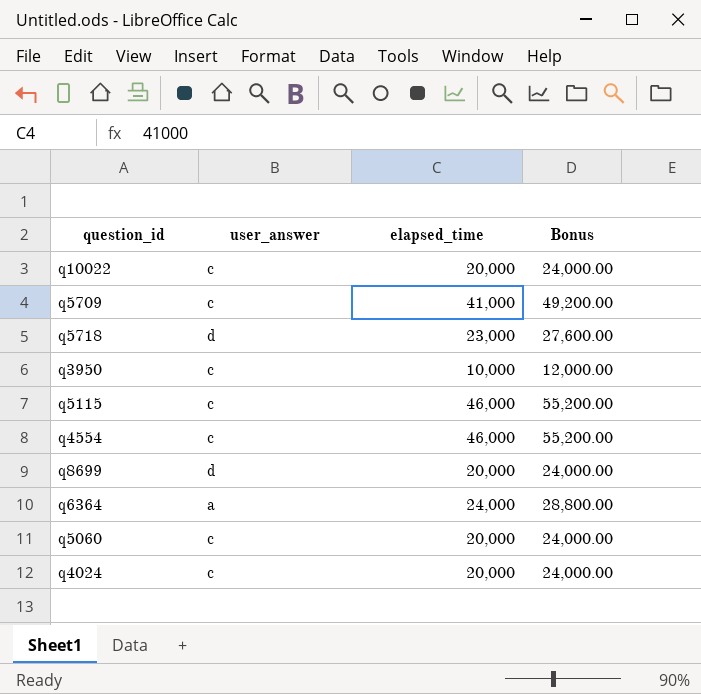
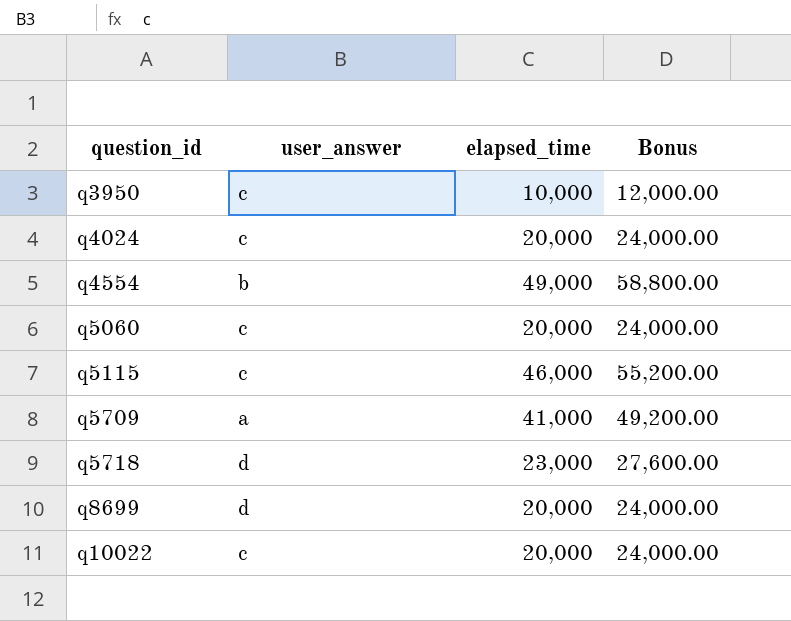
row order: none -> question_id ascending
row q6364: a | 24,000 | 28,800.00 -> none
q4554 | user_answer: c -> b
q4554 | elapsed_time: 46,000 -> 49,000
q4554 | Bonus: 55,200.00 -> 58,800.00
q5709 | user_answer: c -> a

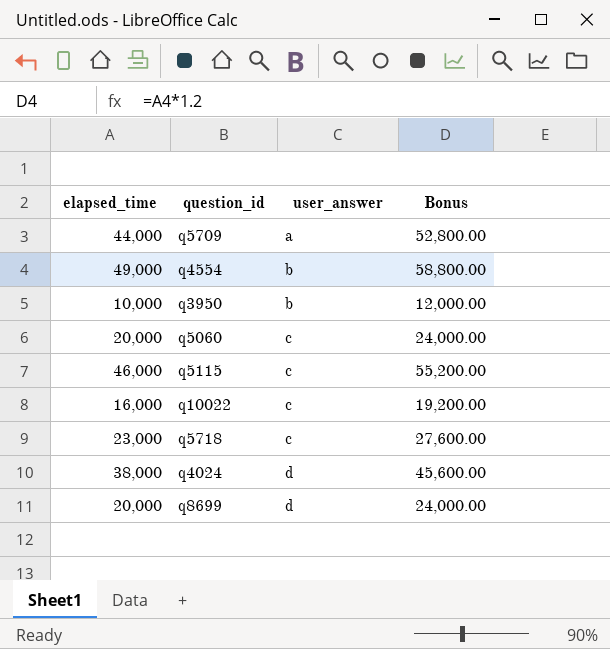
row order: question_id ascending -> user_answer ascending
column elapsed_time | position: 3 -> 1
q5709 | elapsed_time: 41,000 -> 44,000
q5709 | Bonus: 49,200.00 -> 52,800.00
q3950 | user_answer: c -> b
q10022 | elapsed_time: 20,000 -> 16,000
q10022 | Bonus: 24,000.00 -> 19,200.00
q5718 | user_answer: d -> c
q4024 | elapsed_time: 20,000 -> 38,000
q4024 | user_answer: c -> d
q4024 | Bonus: 24,000.00 -> 45,600.00

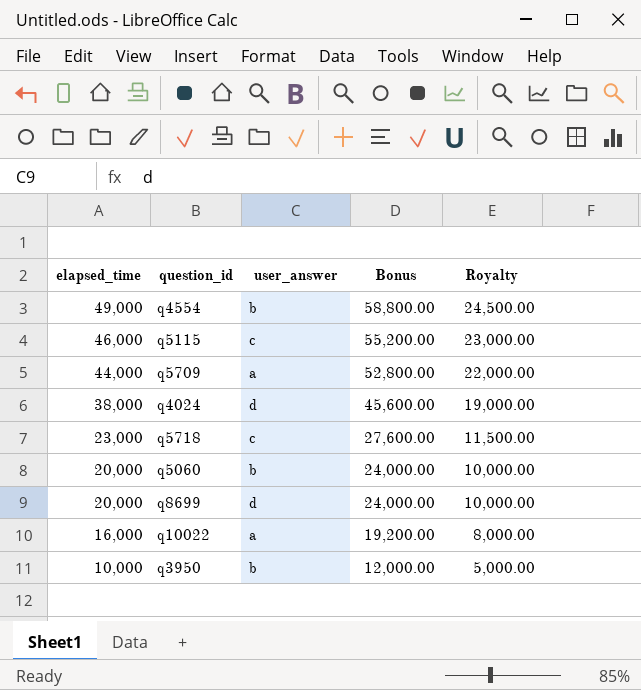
row order: user_answer ascending -> elapsed_time descending
column Royalty | formula: none -> [elapsed_time] * 0.5
q5060 | user_answer: c -> b
q10022 | user_answer: c -> a

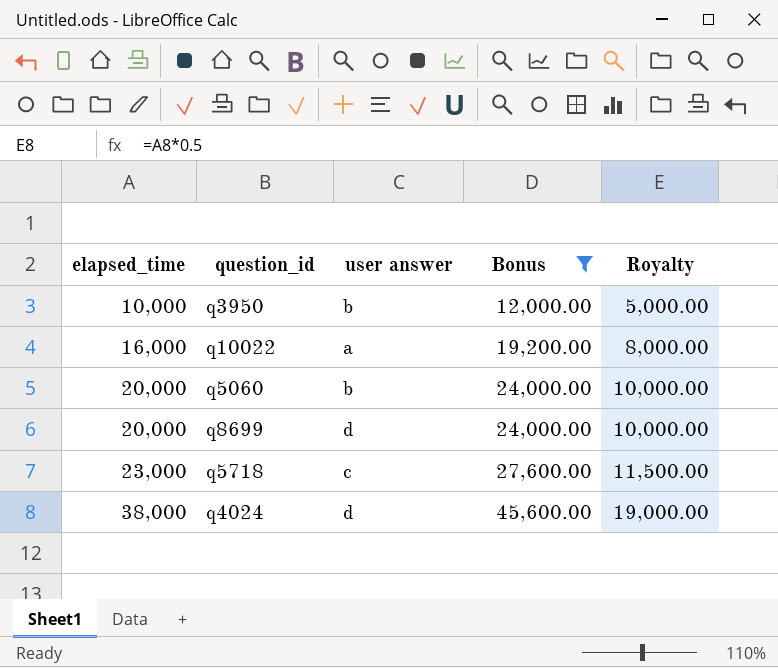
filter: none -> Bonus <= 45,600.00
row order: elapsed_time descending -> elapsed_time ascending
column name: user_answer -> user answer

